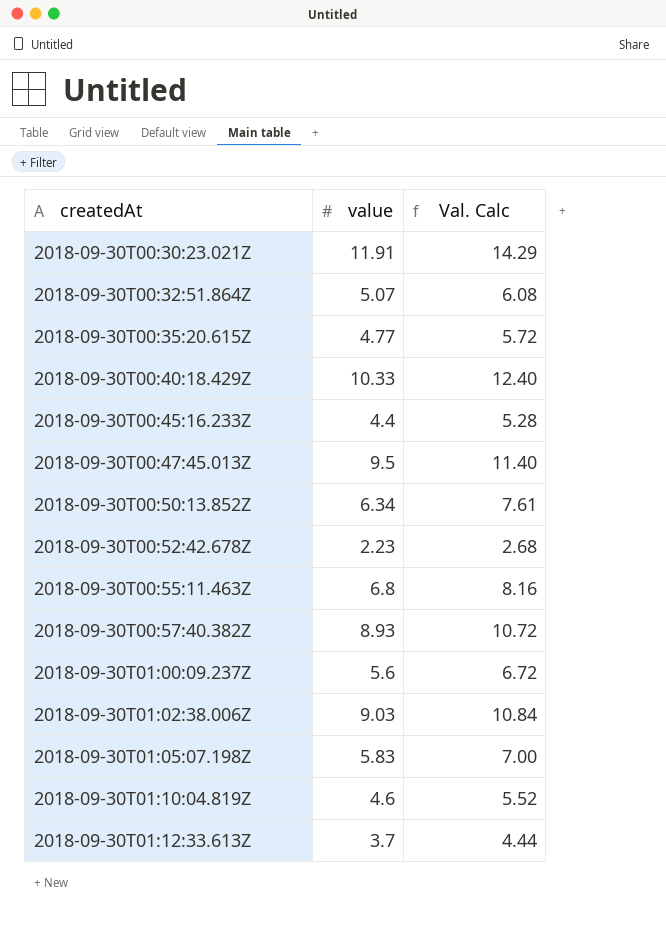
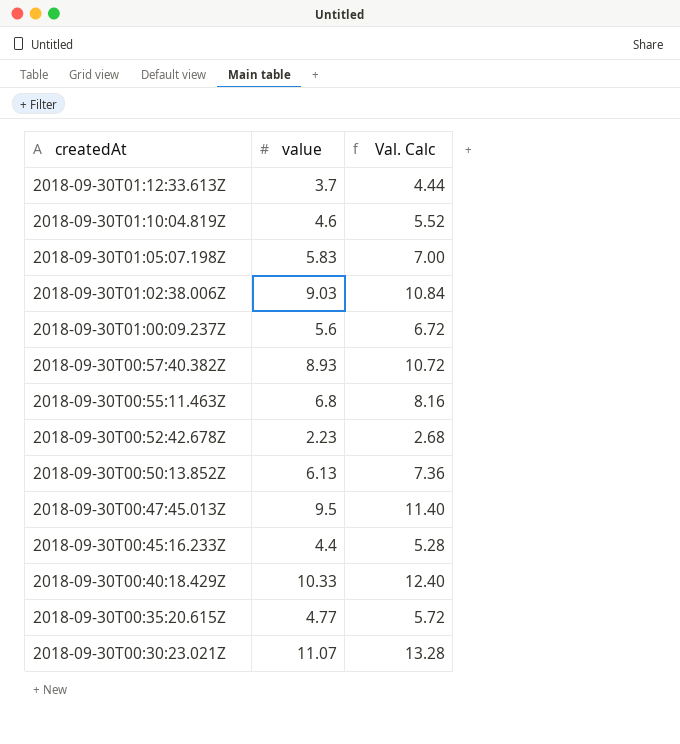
row order: createdAt ascending -> createdAt descending
row 2018-09-30T00:32:51.864Z: 5.07 | 6.08 -> none
2018-09-30T00:50:13.852Z | value: 6.34 -> 6.13
2018-09-30T00:50:13.852Z | Val. Calc: 7.61 -> 7.36
2018-09-30T00:30:23.021Z | value: 11.91 -> 11.07
2018-09-30T00:30:23.021Z | Val. Calc: 14.29 -> 13.28

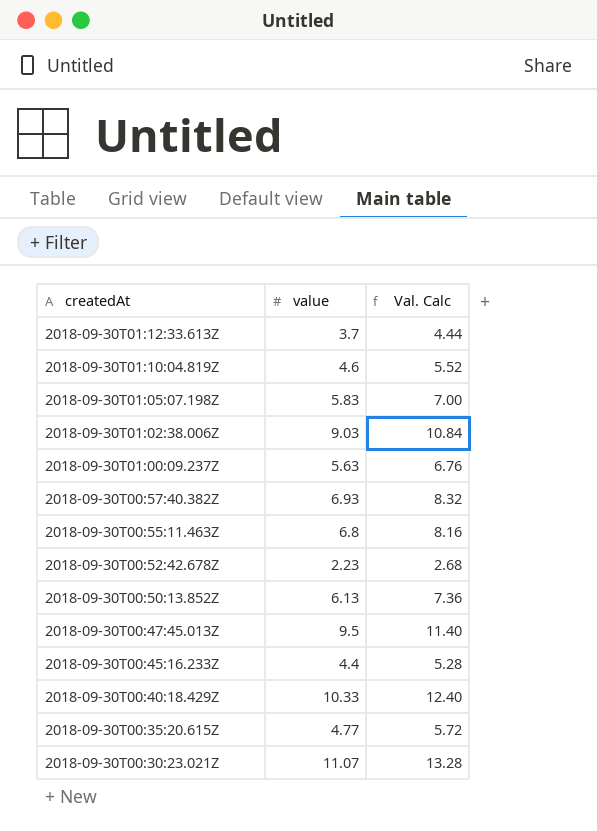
2018-09-30T01:00:09.237Z | value: 5.6 -> 5.63
2018-09-30T01:00:09.237Z | Val. Calc: 6.72 -> 6.76
2018-09-30T00:57:40.382Z | value: 8.93 -> 6.93
2018-09-30T00:57:40.382Z | Val. Calc: 10.72 -> 8.32

